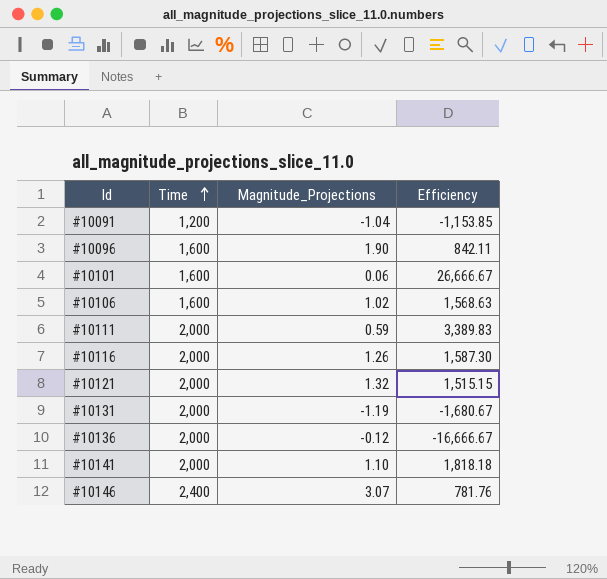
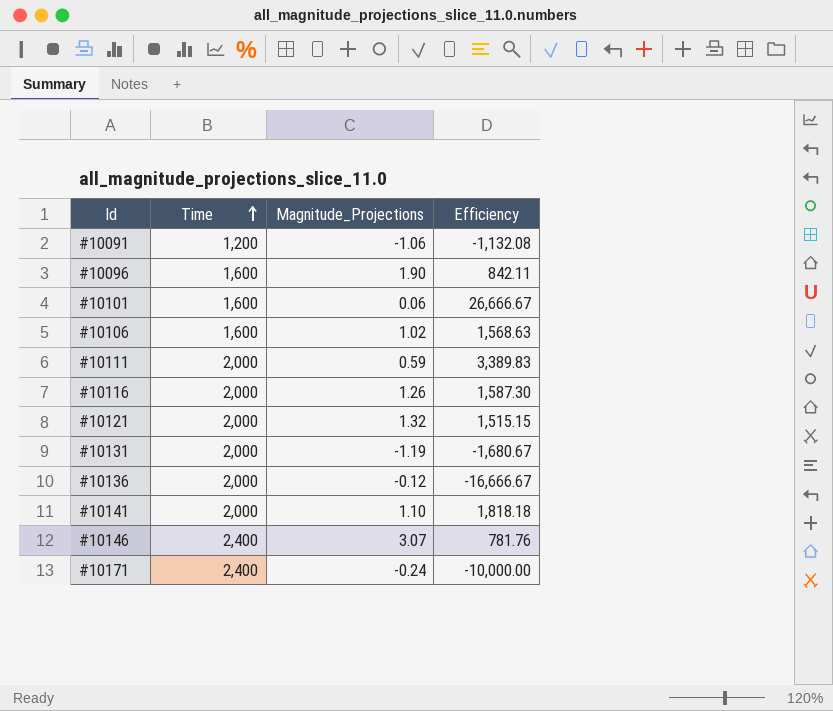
#10091 | Magnitude_Projections: -1.04 -> -1.06
#10091 | Efficiency: -1,153.85 -> -1,132.08
row #10171: none -> 2,400 | -0.24 | -10,000.00

